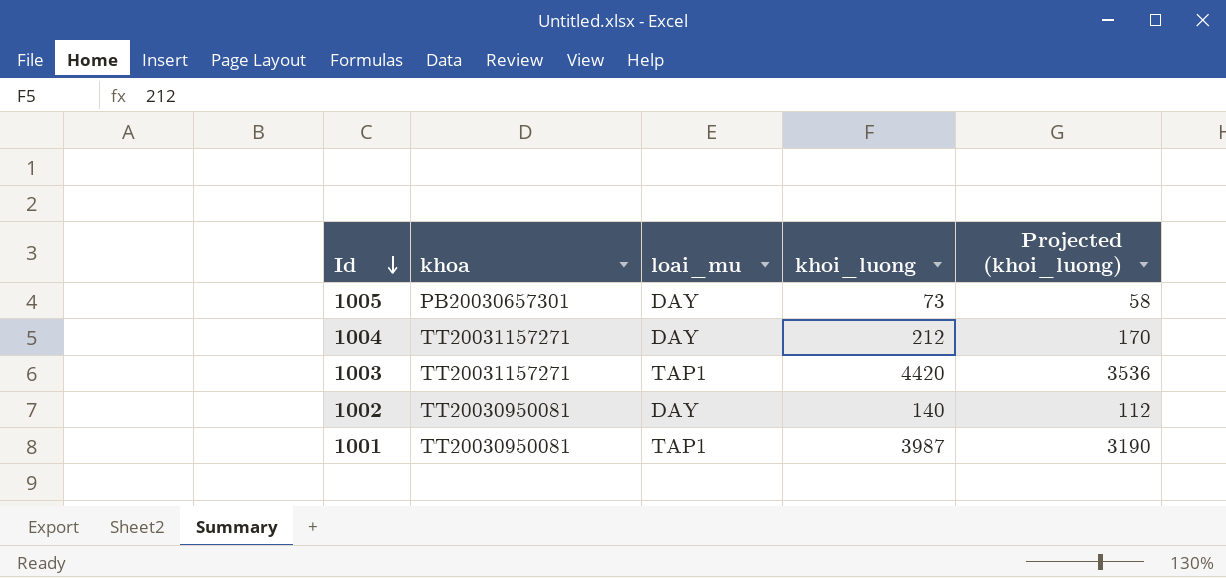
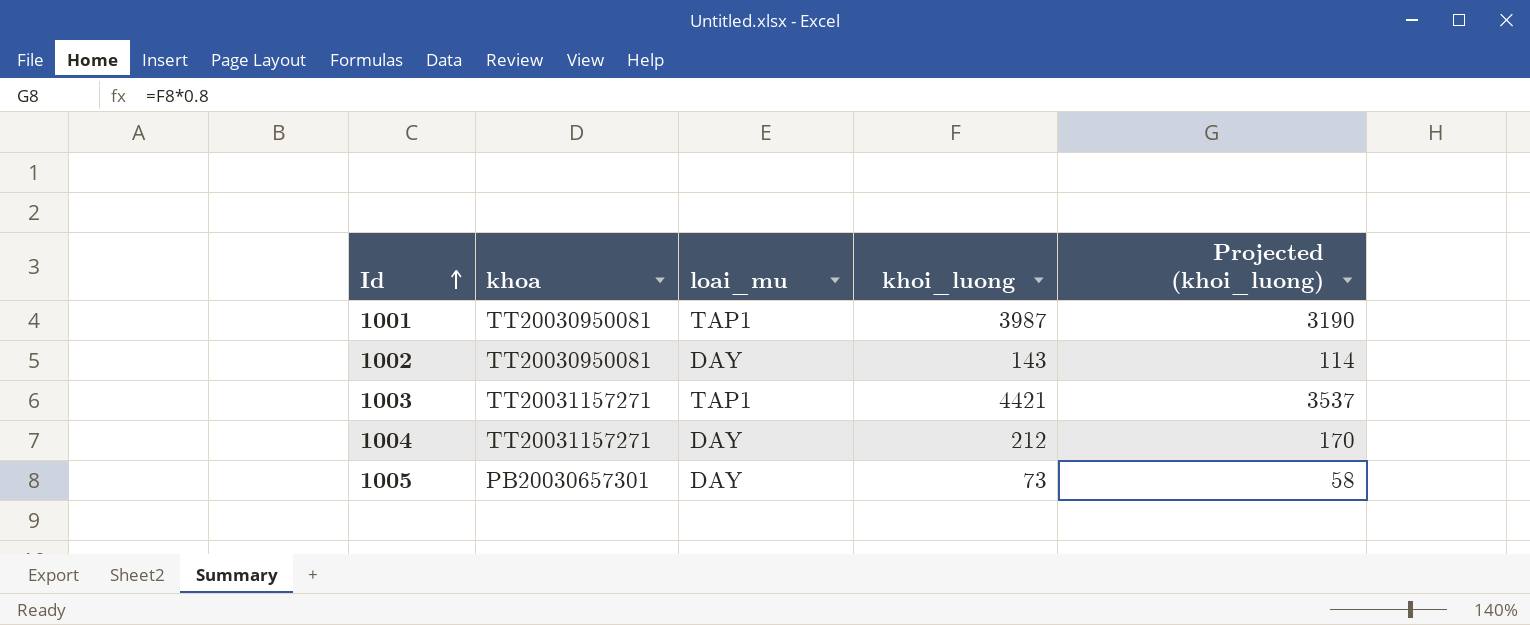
row order: Id descending -> Id ascending
1002 | khoi_luong: 140 -> 143
1002 | Projected (khoi_luong): 112 -> 114
1003 | khoi_luong: 4420 -> 4421
1003 | Projected (khoi_luong): 3536 -> 3537

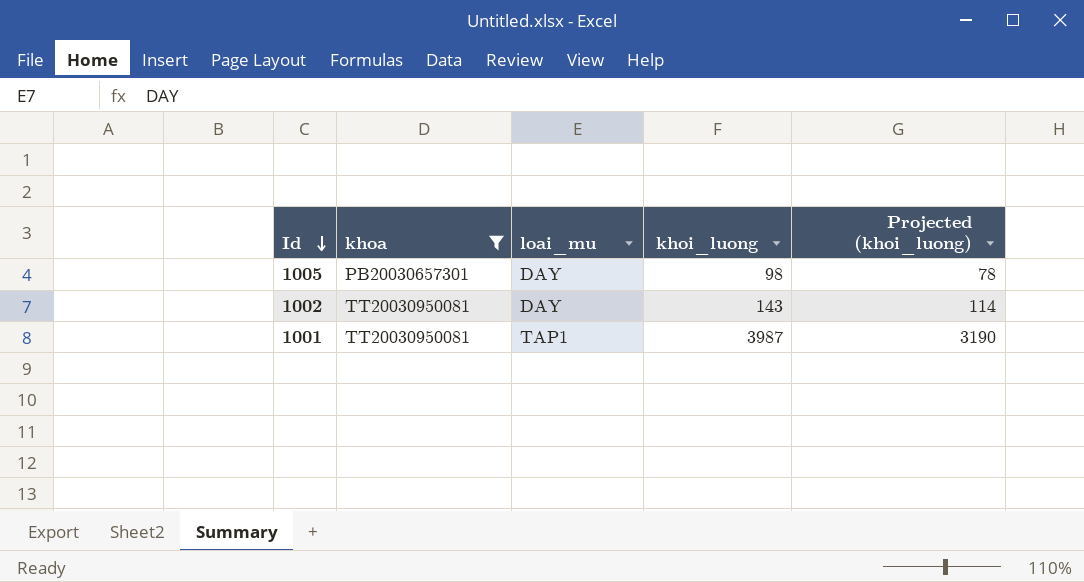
filter: none -> khoa != TT20031157271
row order: Id ascending -> Id descending
1005 | khoi_luong: 73 -> 98
1005 | Projected (khoi_luong): 58 -> 78

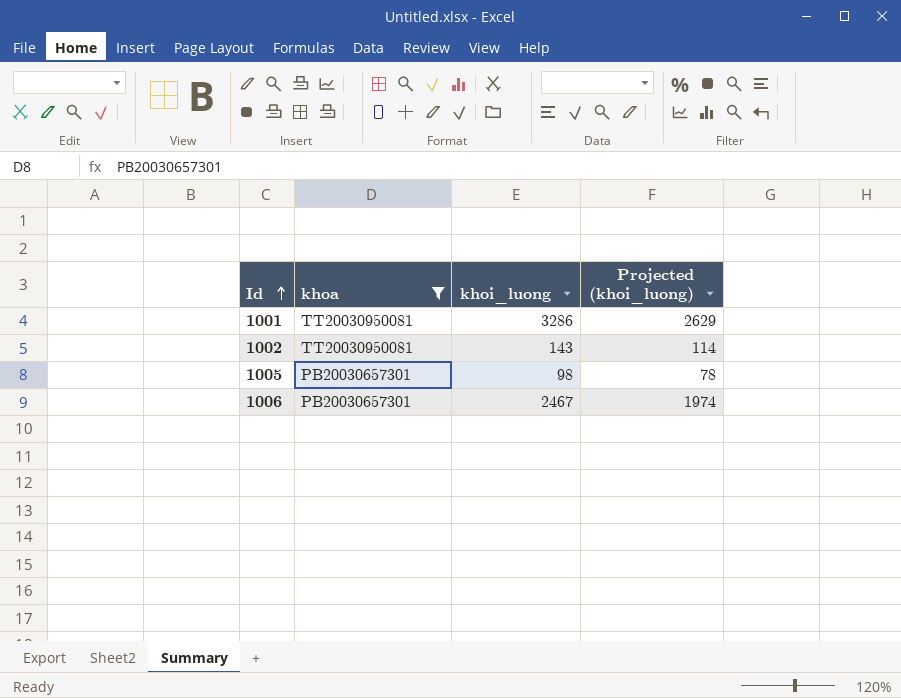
row order: Id descending -> Id ascending
column loai_mu | position: 3 -> none
1001 | khoi_luong: 3987 -> 3286
1001 | Projected (khoi_luong): 3190 -> 2629
row 1006: none -> PB20030657301 | 2467 | 1974

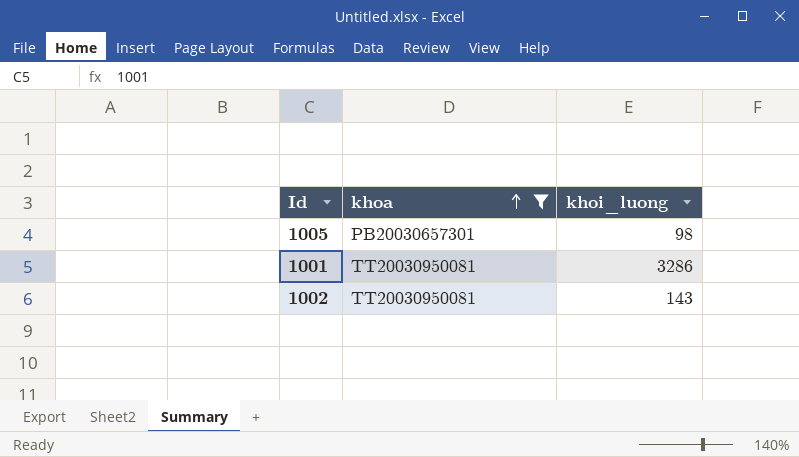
row order: Id ascending -> khoa ascending
column Projected (khoi_luong) | formula: [khoi_luong] * 0.8 -> none
row 1006: PB20030657301 | 2467 | 1974 -> none

